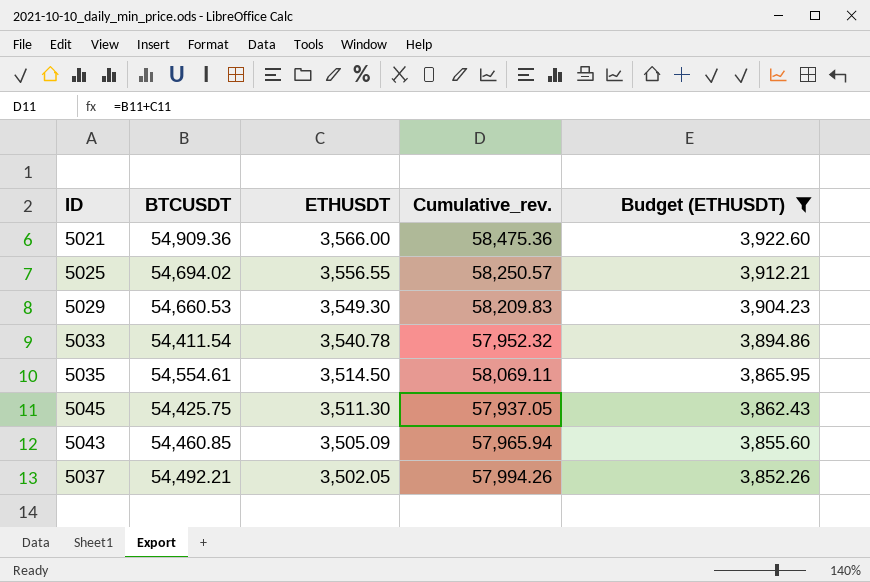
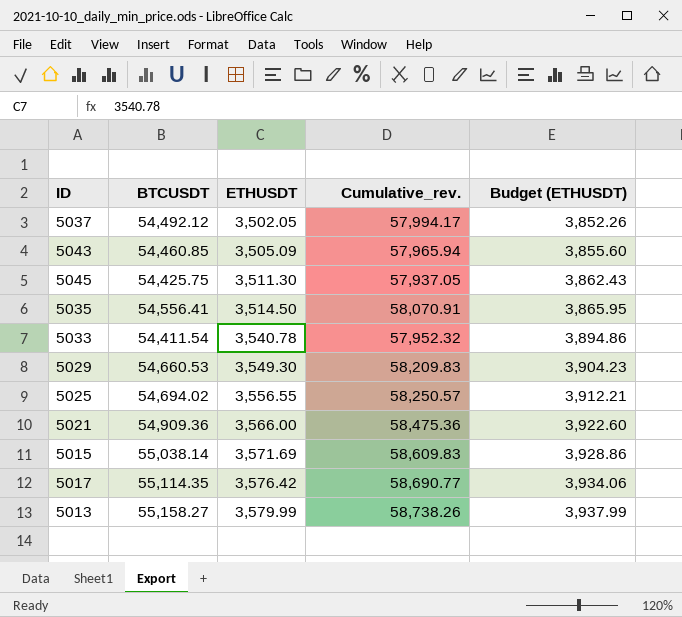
filter: Budget (ETHUSDT) <= 3,922.60 -> none
row order: ETHUSDT descending -> ETHUSDT ascending
5037 | BTCUSDT: 54,492.21 -> 54,492.12
5037 | Cumulative_rev.: 57,994.26 -> 57,994.17
5035 | BTCUSDT: 54,554.61 -> 54,556.41
5035 | Cumulative_rev.: 58,069.11 -> 58,070.91

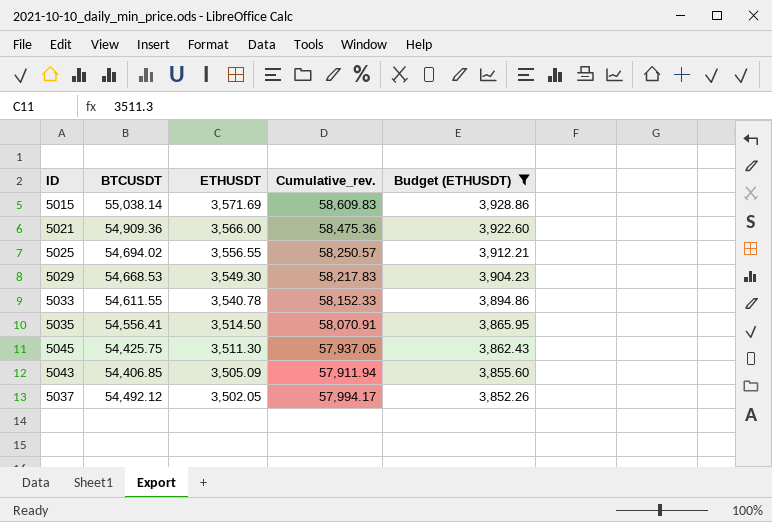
filter: none -> Budget (ETHUSDT) <= 3,928.86
row order: ETHUSDT ascending -> ETHUSDT descending
5029 | BTCUSDT: 54,660.53 -> 54,668.53
5029 | Cumulative_rev.: 58,209.83 -> 58,217.83
5033 | BTCUSDT: 54,411.54 -> 54,611.55
5033 | Cumulative_rev.: 57,952.32 -> 58,152.33
5043 | BTCUSDT: 54,460.85 -> 54,406.85
5043 | Cumulative_rev.: 57,965.94 -> 57,911.94

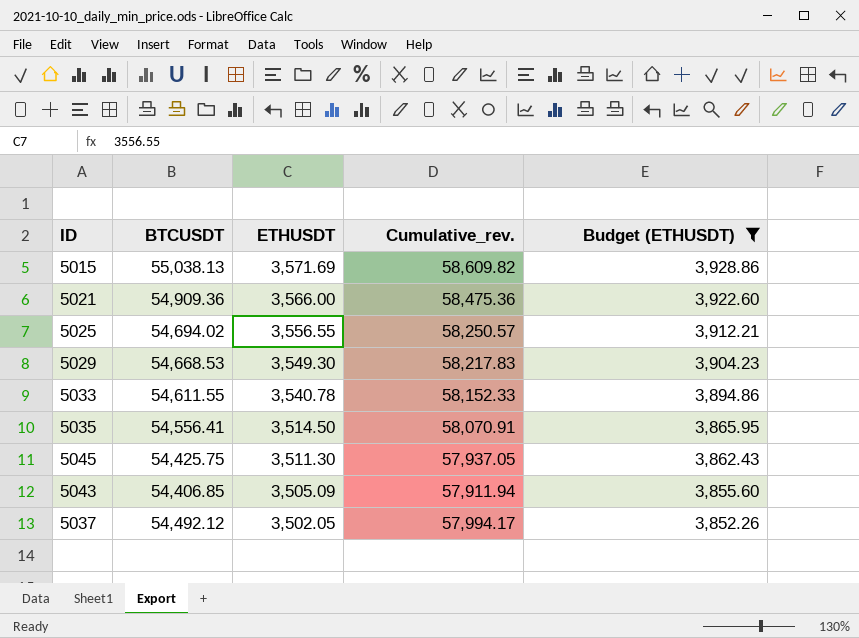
5015 | BTCUSDT: 55,038.14 -> 55,038.13
5015 | Cumulative_rev.: 58,609.83 -> 58,609.82

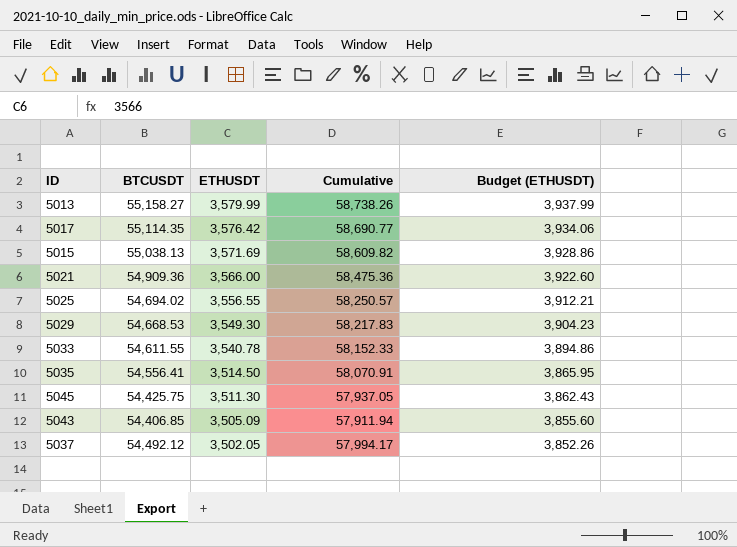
filter: Budget (ETHUSDT) <= 3,928.86 -> none
column name: Cumulative_rev. -> Cumulative

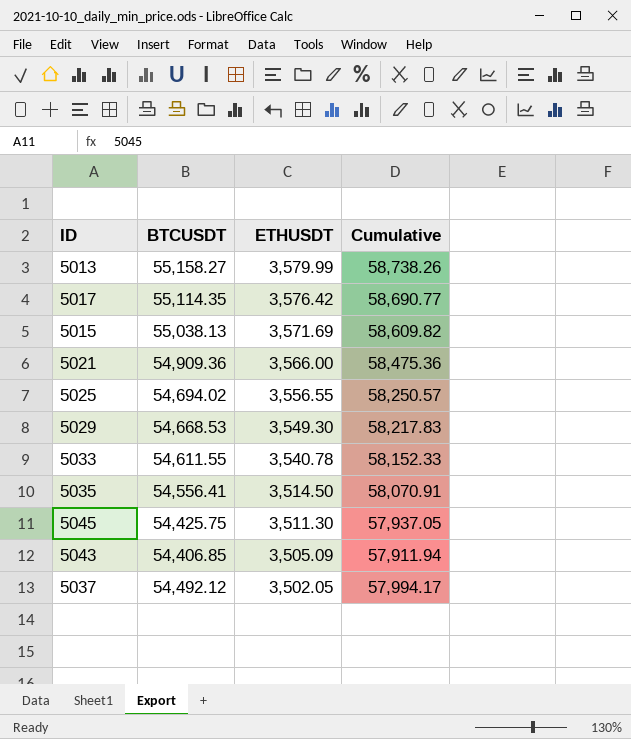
column Budget (ETHUSDT) | formula: [ETHUSDT] * 1.1 -> none

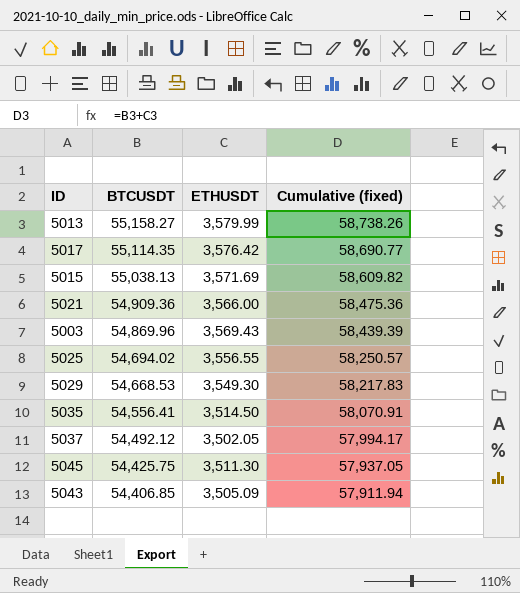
row order: ETHUSDT descending -> BTCUSDT descending
column name: Cumulative -> Cumulative (fixed)
row 5033: 54,611.55 | 3,540.78 | 58,152.33 -> none
row 5003: none -> 54,869.96 | 3,569.43 | 58,439.39

